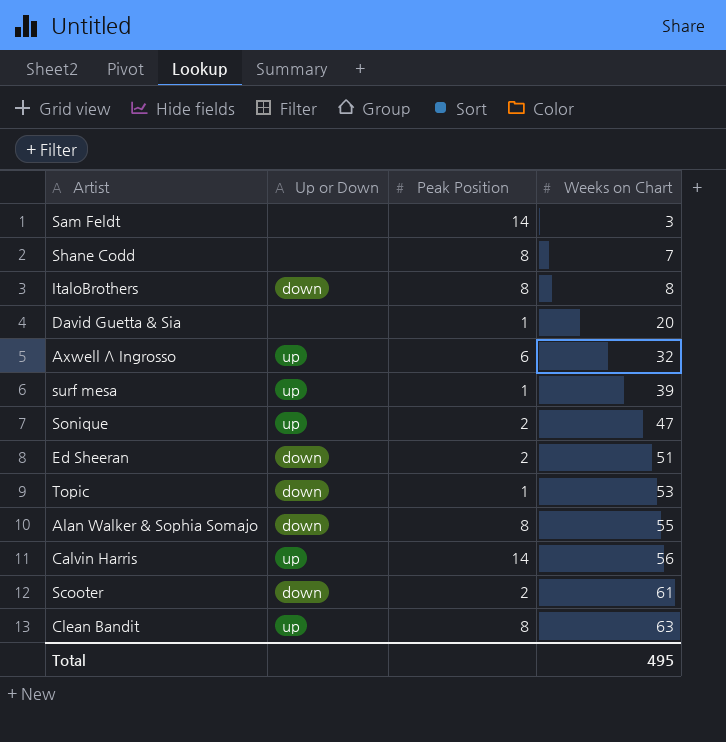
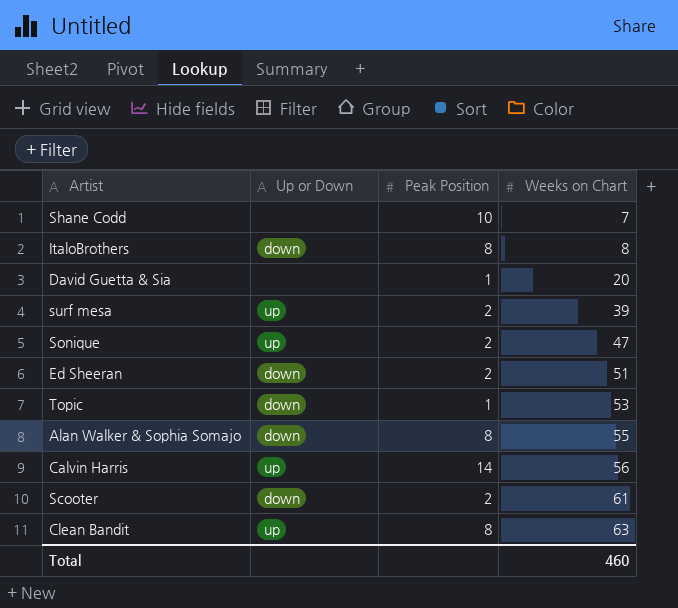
row Sam Feldt: none | 14 | 3 -> none
row Axwell Λ Ingrosso: up | 6 | 32 -> none
Shane Codd | Peak Position: 8 -> 10
surf mesa | Peak Position: 1 -> 2
Total | Weeks on Chart: 495 -> 460

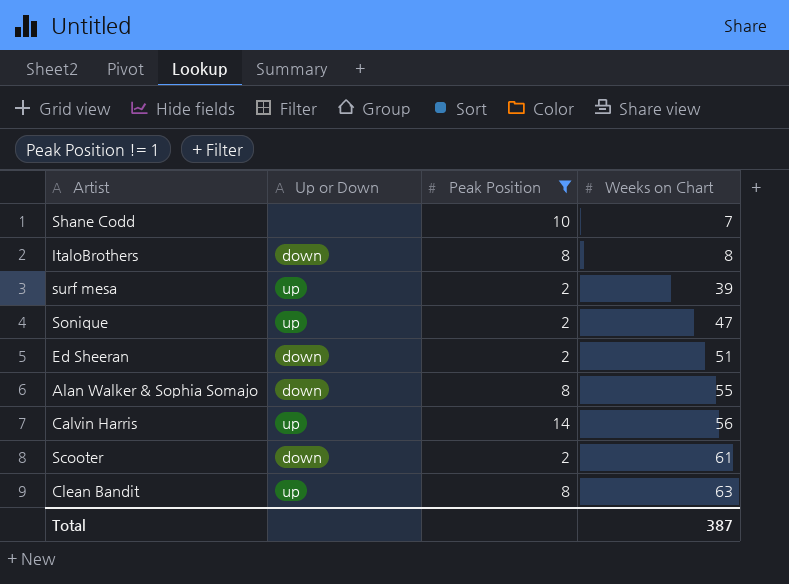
filter: none -> Peak Position != 1
Total | Weeks on Chart: 460 -> 387

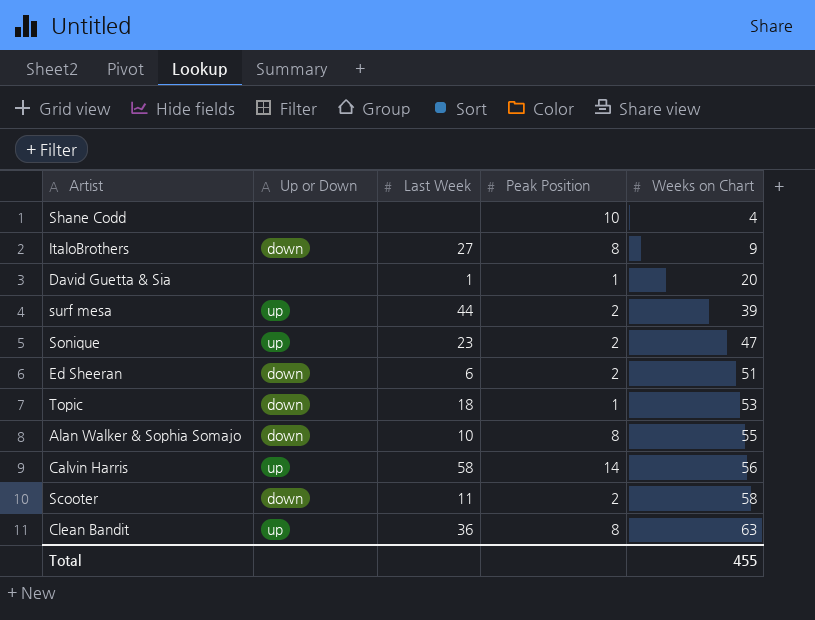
filter: Peak Position != 1 -> none
column Last Week | position: none -> 3
Shane Codd | Weeks on Chart: 7 -> 4
ItaloBrothers | Weeks on Chart: 8 -> 9
Scooter | Weeks on Chart: 61 -> 58
Total | Weeks on Chart: 387 -> 455

